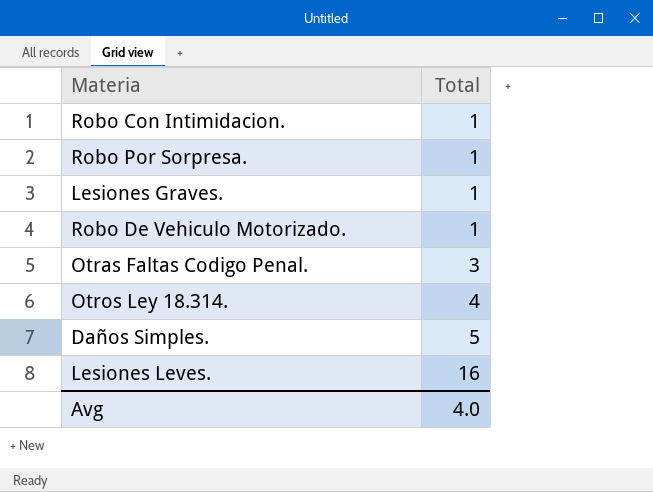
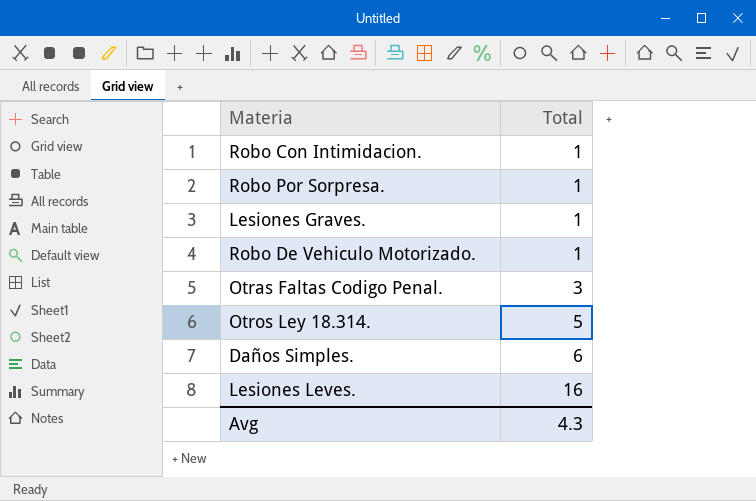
Otros Ley 18.314. | Total: 4 -> 5
Daños Simples. | Total: 5 -> 6
Avg | Total: 4.0 -> 4.3

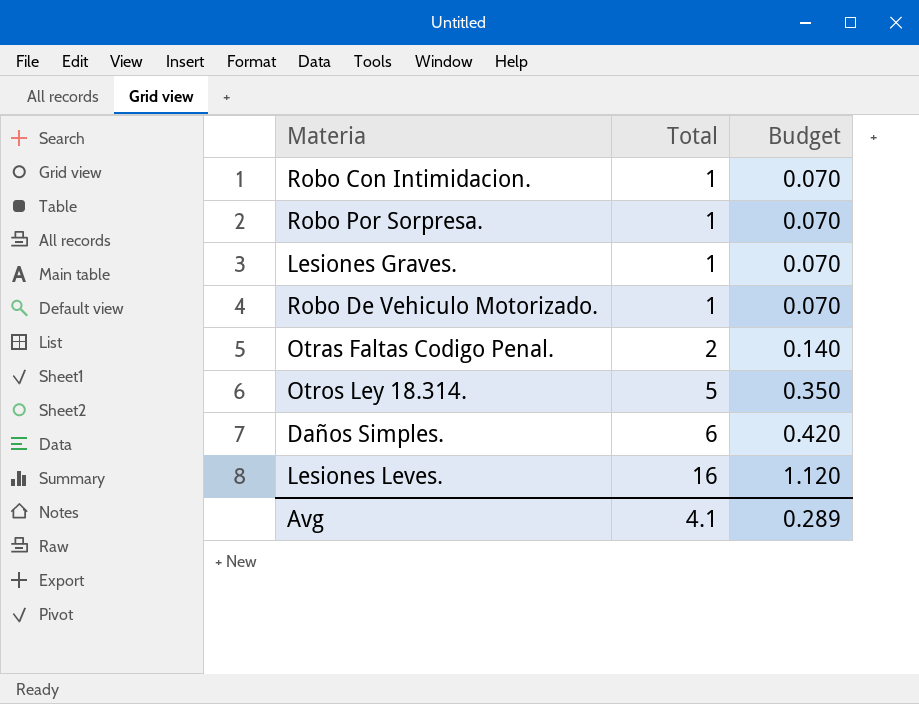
column Budget | formula: none -> [Total] * 0.07
Otras Faltas Codigo Penal. | Total: 3 -> 2
Avg | Total: 4.3 -> 4.1

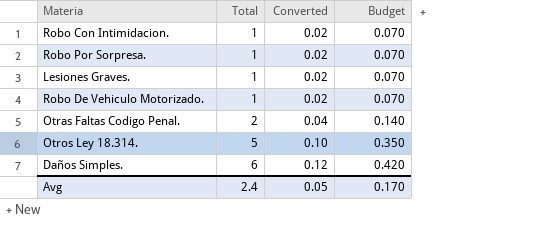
column Converted | formula: none -> [Total] * 0.02
row Lesiones Leves.: 16 | 1.120 -> none
Avg | Total: 4.1 -> 2.4
Avg | Budget: 0.289 -> 0.170

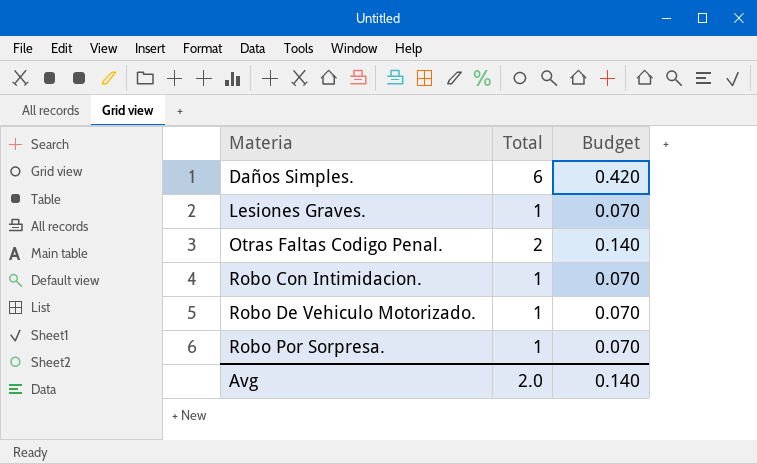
row order: Total ascending -> Materia ascending
column Converted | formula: [Total] * 0.02 -> none
row Otros Ley 18.314.: 5 | 0.10 | 0.350 -> none
Avg | Total: 2.4 -> 2.0
Avg | Budget: 0.170 -> 0.140

